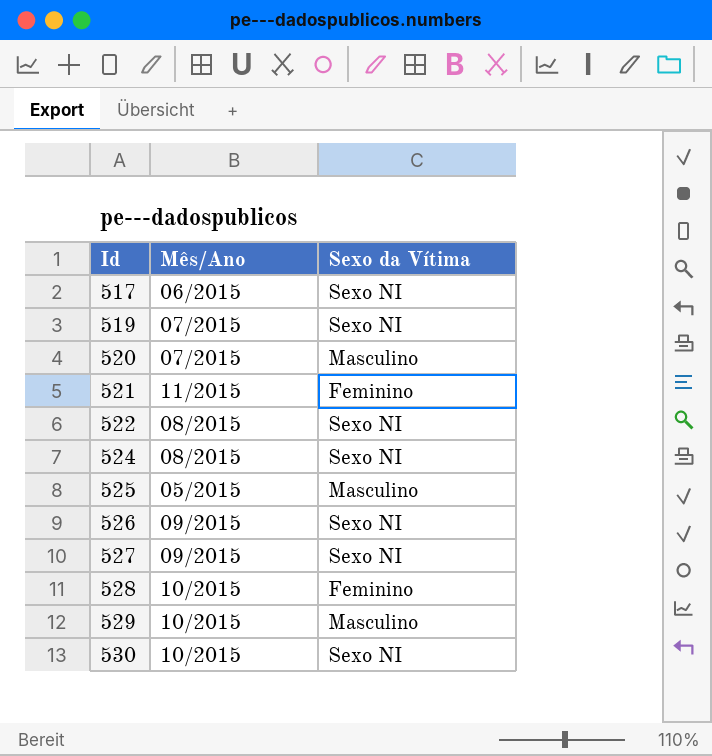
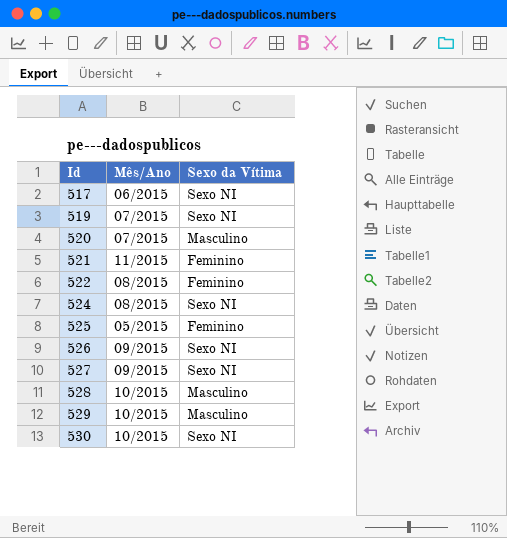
522 | Sexo da Vítima: Sexo NI -> Feminino
525 | Sexo da Vítima: Masculino -> Feminino
528 | Sexo da Vítima: Feminino -> Masculino

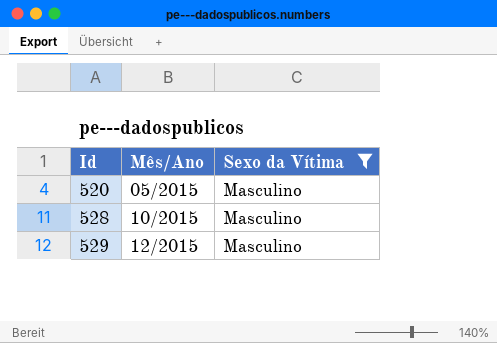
filter: none -> Sexo da Vítima = Masculino
520 | Mês/Ano: 07/2015 -> 05/2015
529 | Mês/Ano: 10/2015 -> 12/2015

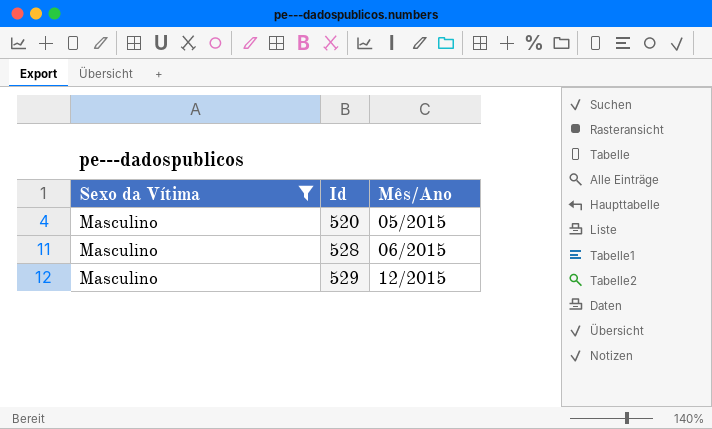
column Sexo da Vítima | position: 3 -> 1
528 | Mês/Ano: 10/2015 -> 06/2015

